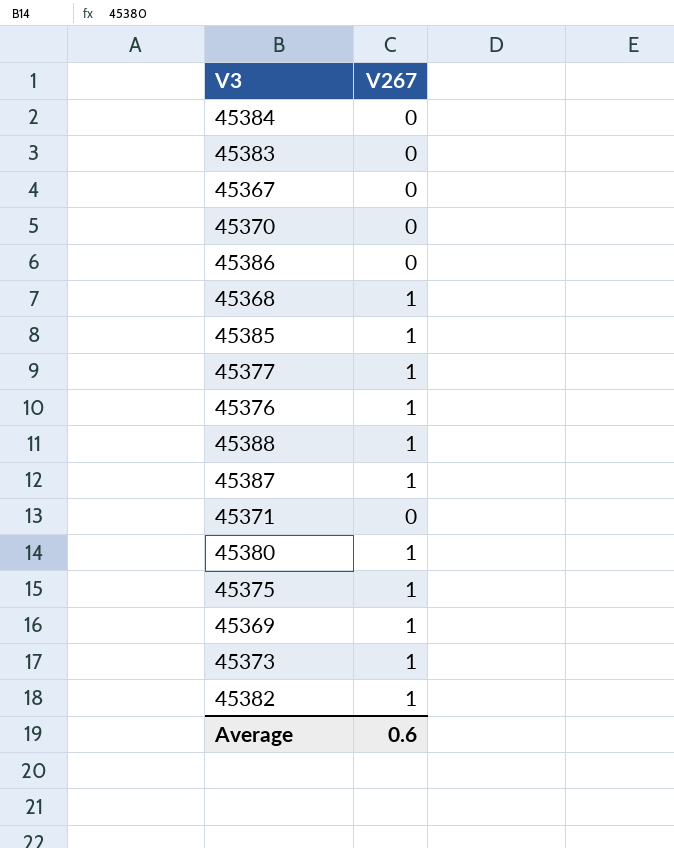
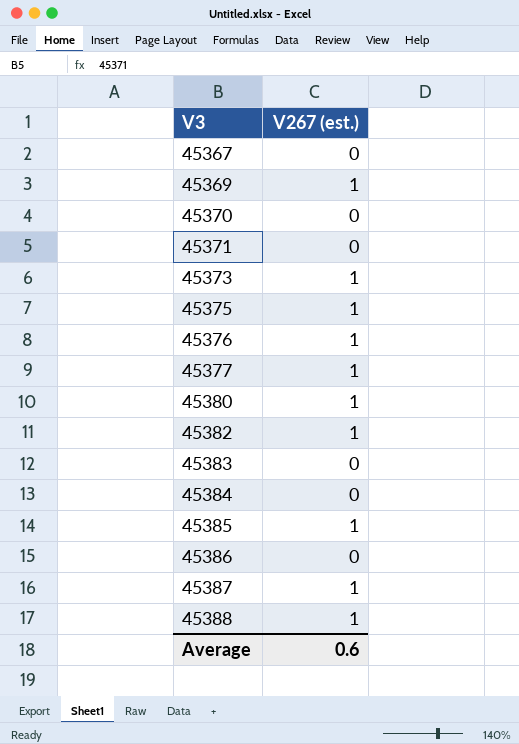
row order: none -> V3 ascending
column name: V267 -> V267 (est.)
row 45368: 1 -> none

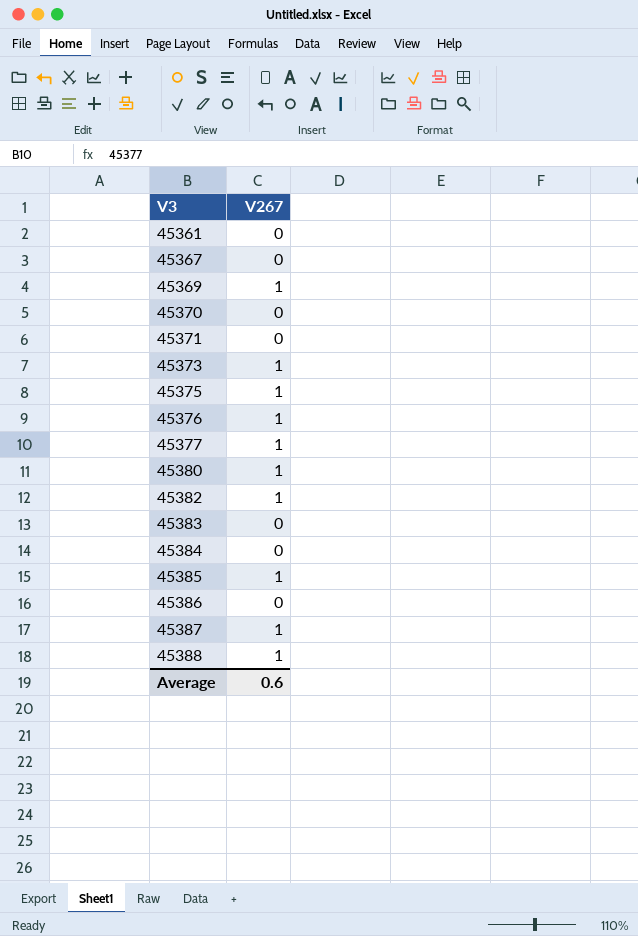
column name: V267 (est.) -> V267
row 45361: none -> 0

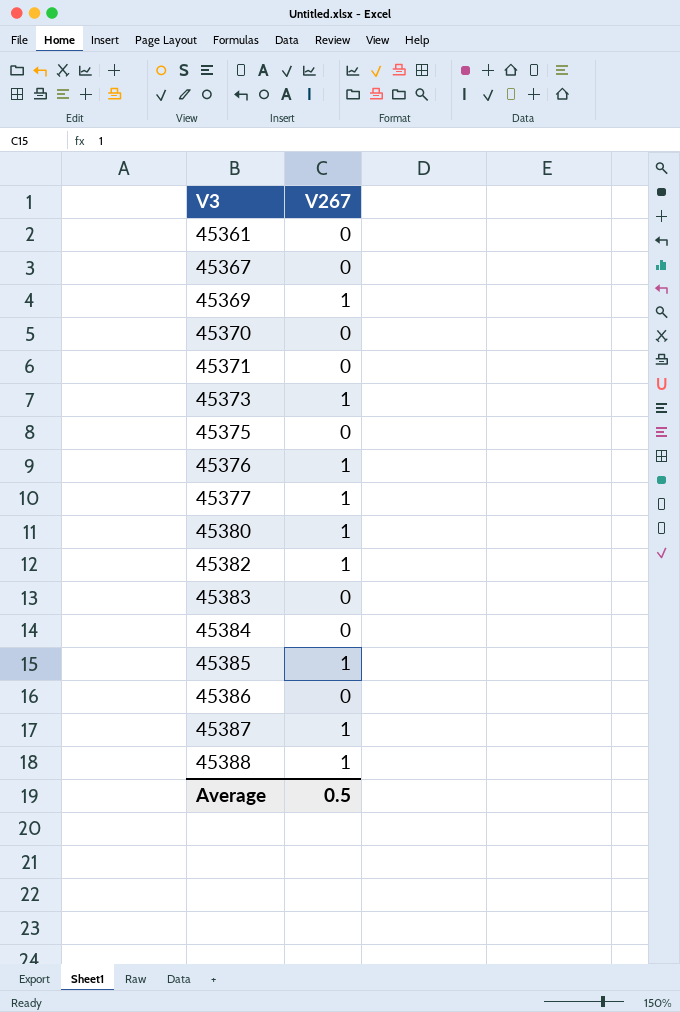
45375 | V267: 1 -> 0
Average | V267: 0.6 -> 0.5

